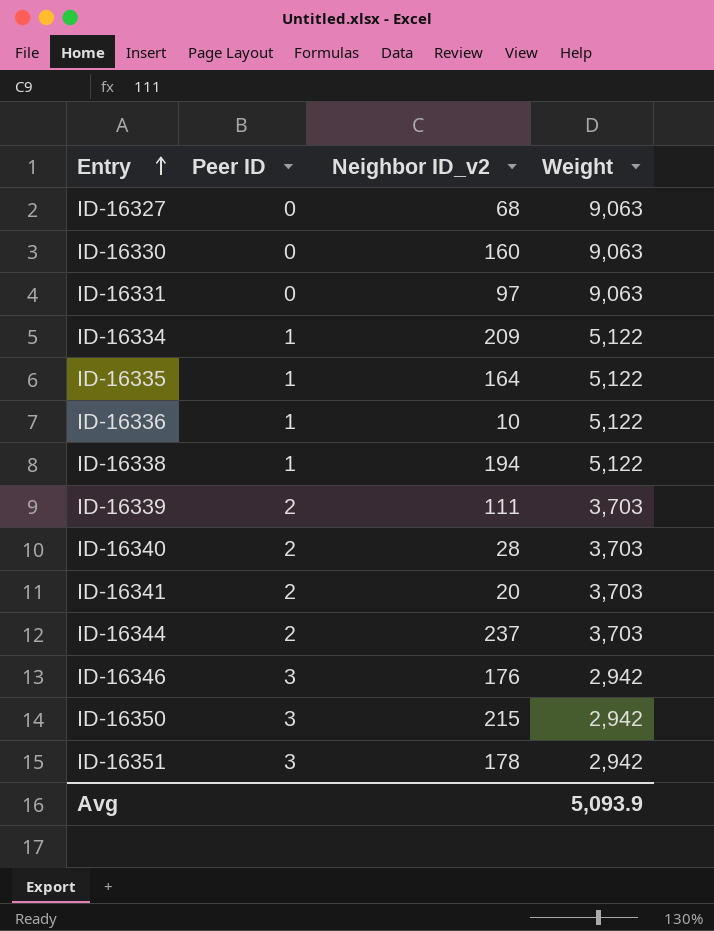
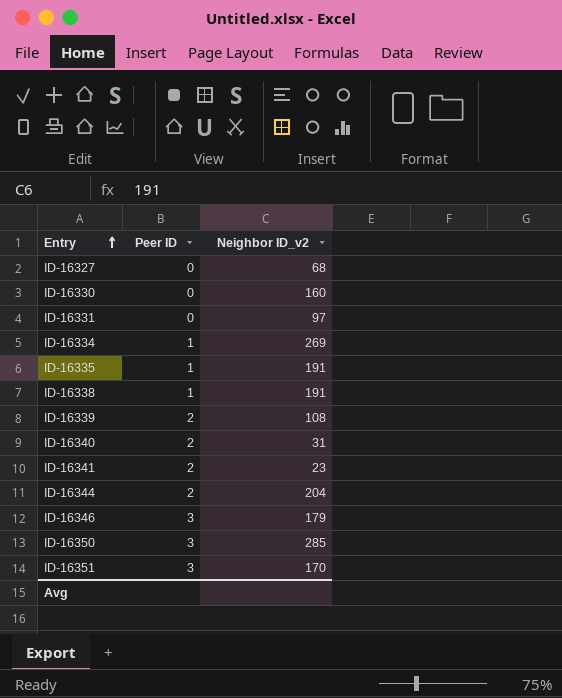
column Weight | position: 4 -> none
row ID-16336: 1 | 10 | 5,122 -> none
ID-16334 | Neighbor ID_v2: 209 -> 269
ID-16335 | Neighbor ID_v2: 164 -> 191
ID-16338 | Neighbor ID_v2: 194 -> 191
ID-16339 | Neighbor ID_v2: 111 -> 108
ID-16340 | Neighbor ID_v2: 28 -> 31
ID-16341 | Neighbor ID_v2: 20 -> 23
ID-16344 | Neighbor ID_v2: 237 -> 204
ID-16346 | Neighbor ID_v2: 176 -> 179
ID-16350 | Neighbor ID_v2: 215 -> 285
ID-16351 | Neighbor ID_v2: 178 -> 170

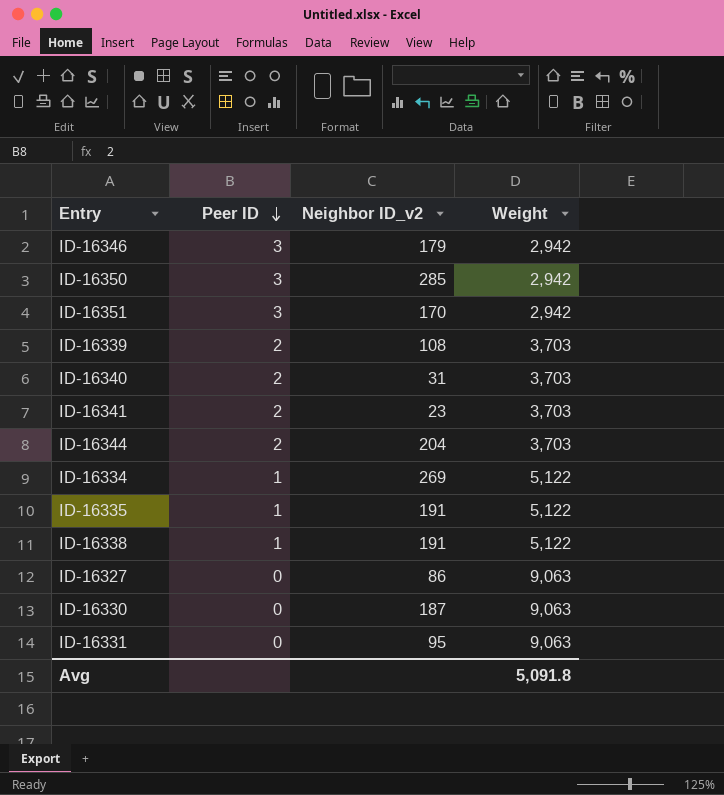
row order: Entry ascending -> Peer ID descending
column Weight | position: none -> 4
ID-16327 | Neighbor ID_v2: 68 -> 86
ID-16330 | Neighbor ID_v2: 160 -> 187
ID-16331 | Neighbor ID_v2: 97 -> 95

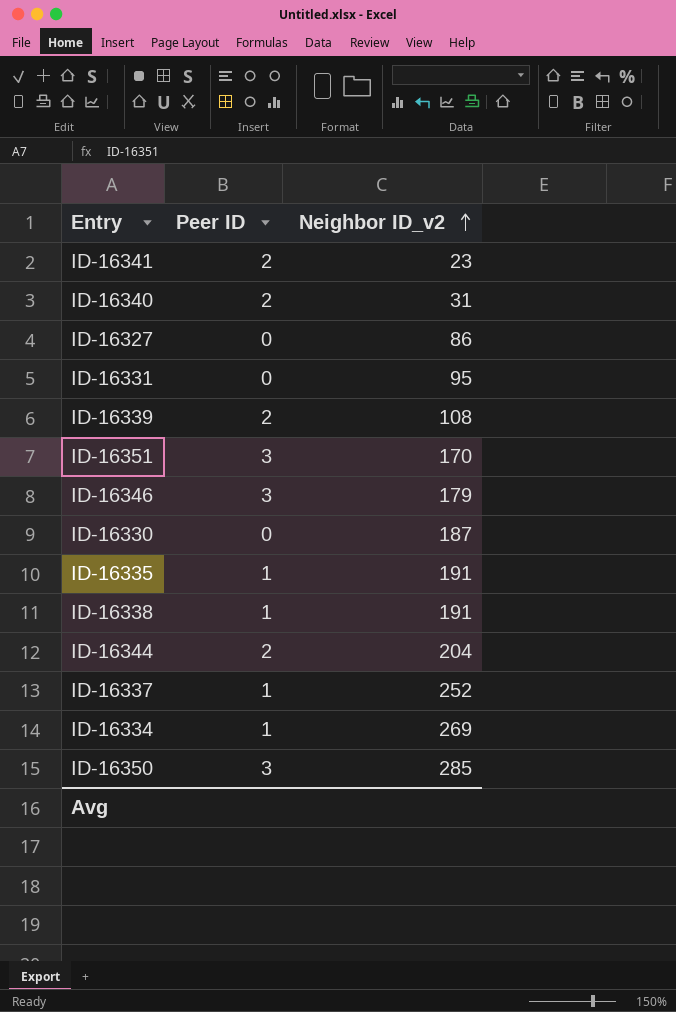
row order: Peer ID descending -> Neighbor ID_v2 ascending
column Weight | position: 4 -> none
row ID-16337: none -> 1 | 252

